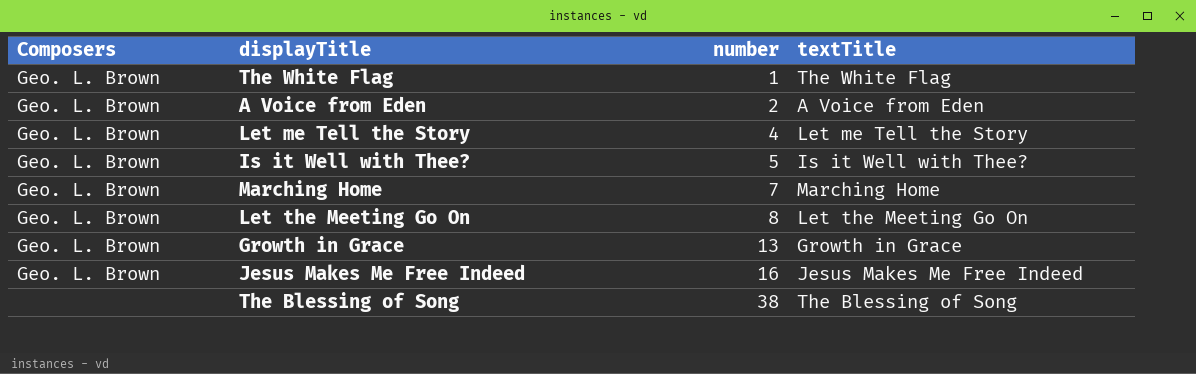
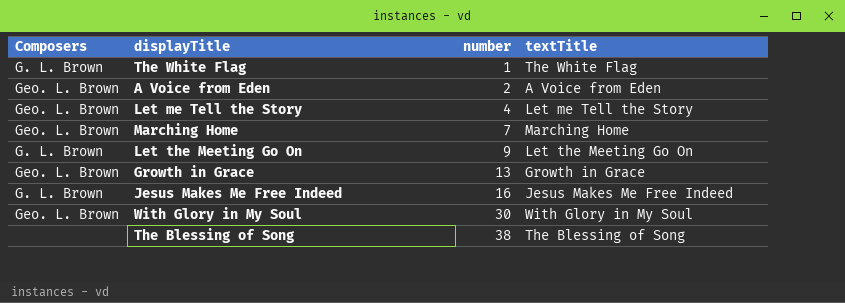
row Is it Well with Thee?: Geo. L. Brown | 5 | Is it Well with Thee? -> none
The White Flag | Composers: Geo. L. Brown -> G. L. Brown
Let the Meeting Go On | Composers: Geo. L. Brown -> G. L. Brown
Let the Meeting Go On | number: 8 -> 9
Jesus Makes Me Free Indeed | Composers: Geo. L. Brown -> G. L. Brown
row With Glory in My Soul: none -> Geo. L. Brown | 30 | With Glory in My Soul

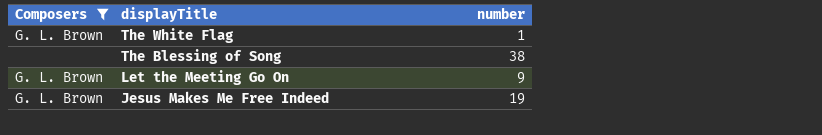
filter: none -> Composers != Geo. L. Brown
row order: number ascending -> displayTitle descending
column textTitle | position: 4 -> none
Jesus Makes Me Free Indeed | number: 16 -> 19

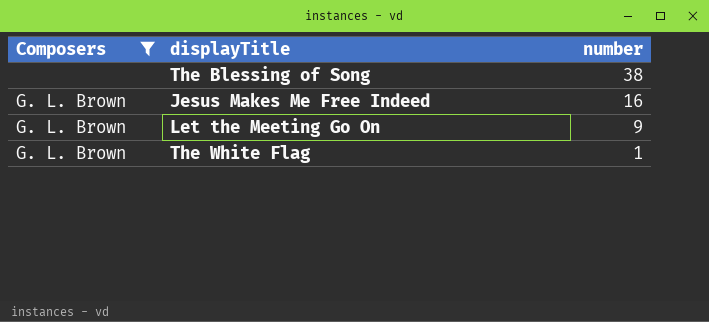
row order: displayTitle descending -> number descending
Jesus Makes Me Free Indeed | number: 19 -> 16

